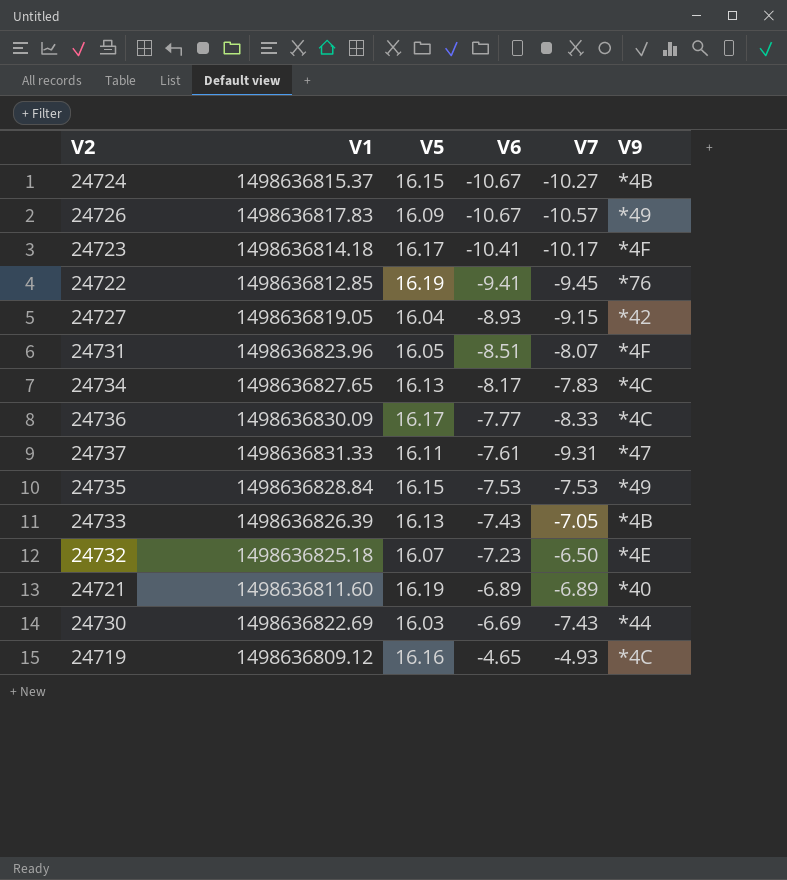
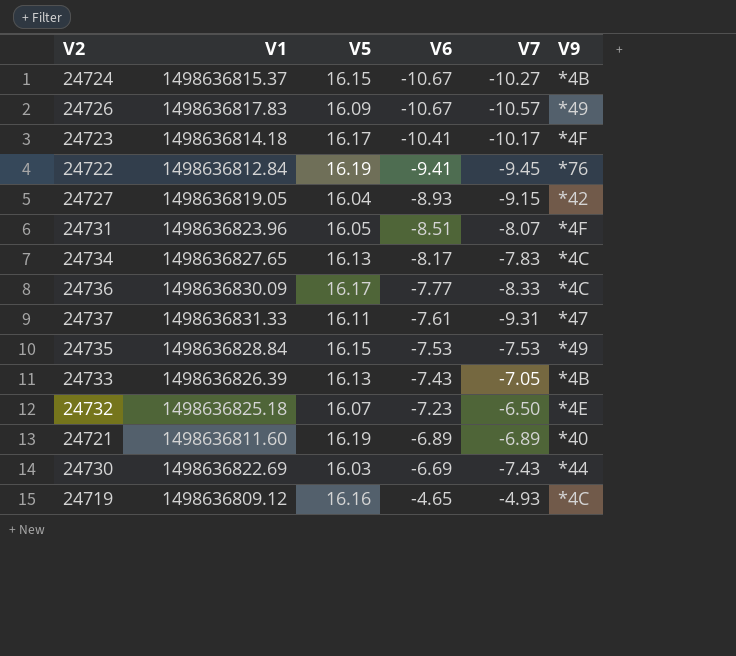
24722 | V1: 1498636812.85 -> 1498636812.84

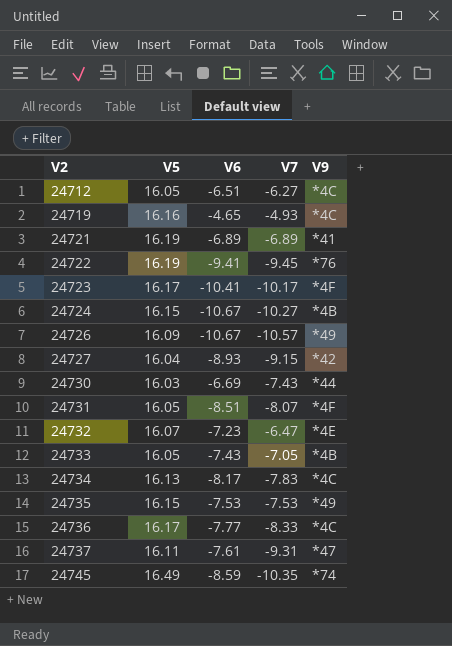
row order: V6 ascending -> V2 ascending
column V1 | position: 2 -> none
row 24712: none -> 16.05 | -6.51 | -6.27 | *4C
24721 | V9: *40 -> *41
24732 | V7: -6.50 -> -6.47
24733 | V5: 16.13 -> 16.05
row 24745: none -> 16.49 | -8.59 | -10.35 | *74

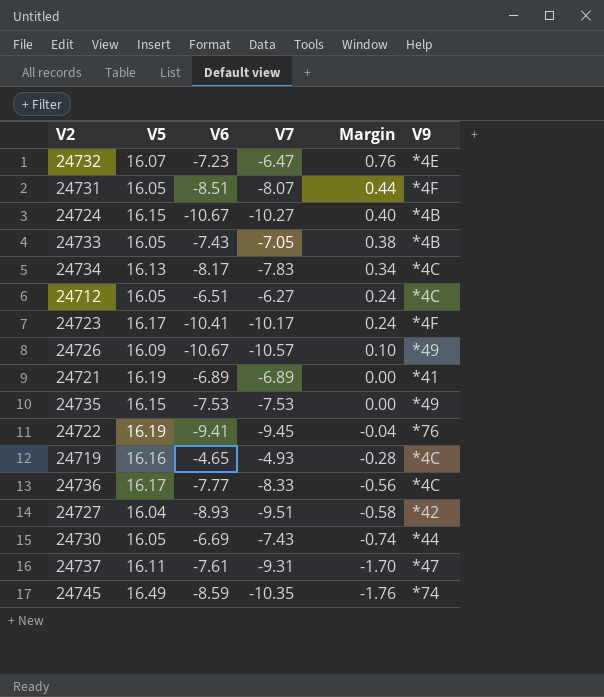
row order: V2 ascending -> Margin descending
column Margin | formula: none -> [V7] - [V6]
24727 | V7: -9.15 -> -9.51
24730 | V5: 16.03 -> 16.05

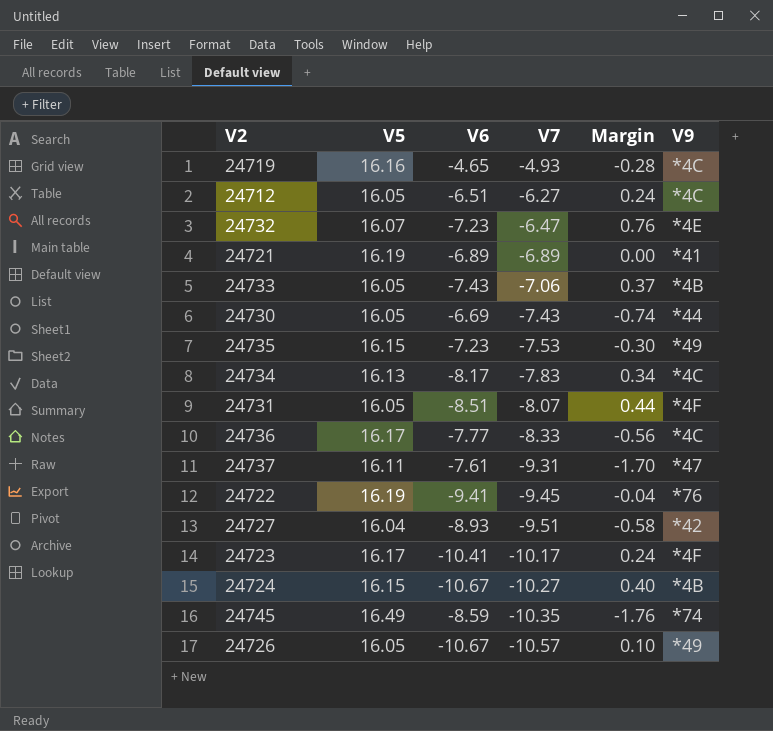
row order: Margin descending -> V7 descending
24733 | V7: -7.05 -> -7.06
24733 | Margin: 0.38 -> 0.37
24735 | V6: -7.53 -> -7.23
24735 | Margin: 0.00 -> -0.30
24726 | V5: 16.09 -> 16.05

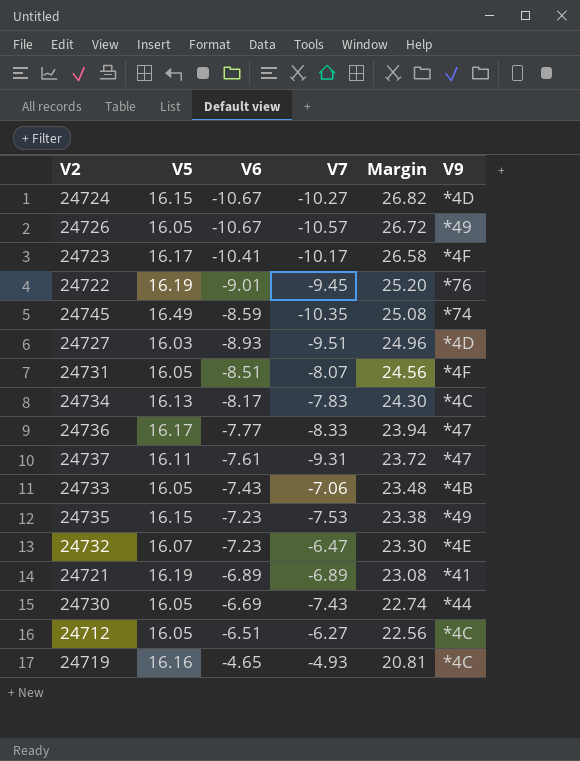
row order: V7 descending -> Margin descending
column Margin | formula: [V7] - [V6] -> [V5] - [V6]
24724 | V9: *4B -> *4D
24722 | V6: -9.41 -> -9.01
24727 | V5: 16.04 -> 16.03
24727 | V9: *42 -> *4D
24736 | V9: *4C -> *47

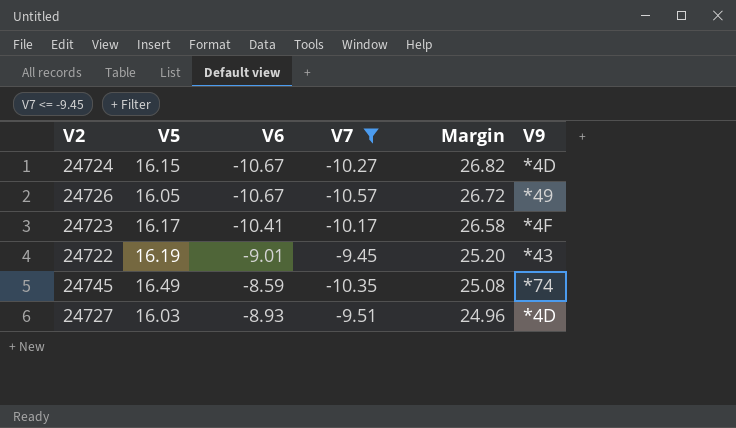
filter: none -> V7 <= -9.45
24722 | V9: *76 -> *43

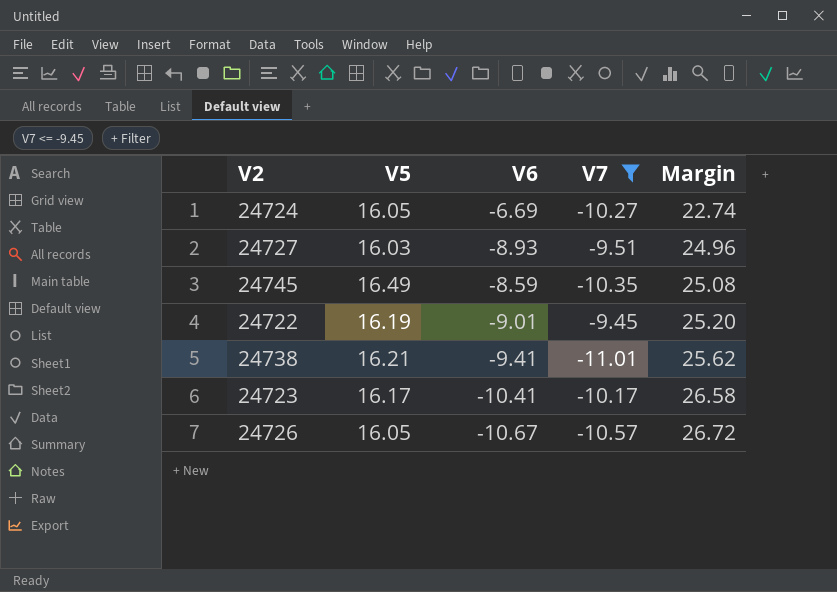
row order: Margin descending -> Margin ascending
column V9 | position: 6 -> none
24724 | V5: 16.15 -> 16.05
24724 | V6: -10.67 -> -6.69
24724 | Margin: 26.82 -> 22.74
row 24738: none -> 16.21 | -9.41 | -11.01 | 25.62

